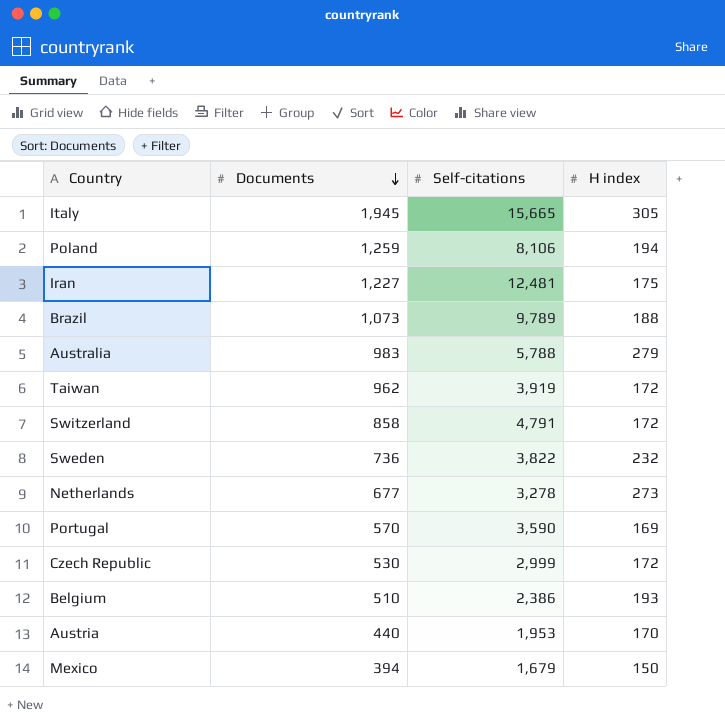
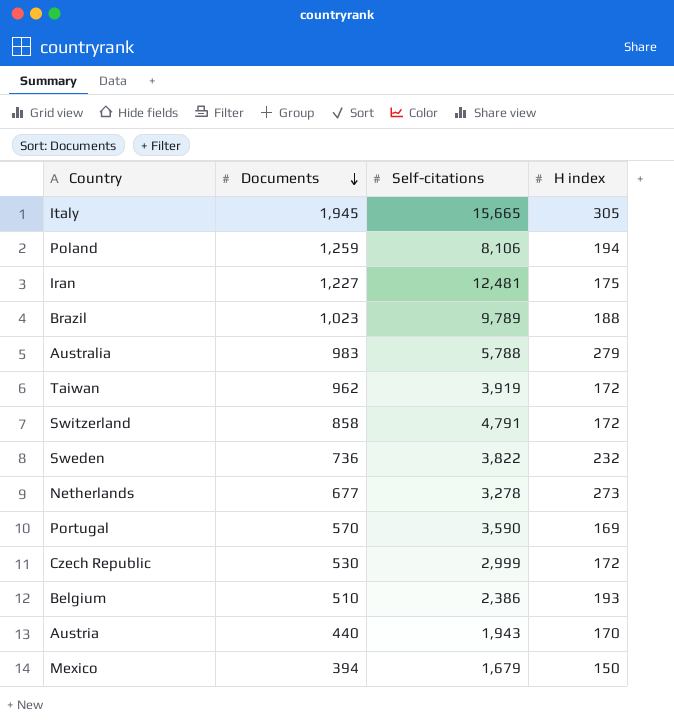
Brazil | Documents: 1,073 -> 1,023
Austria | Self-citations: 1,953 -> 1,943

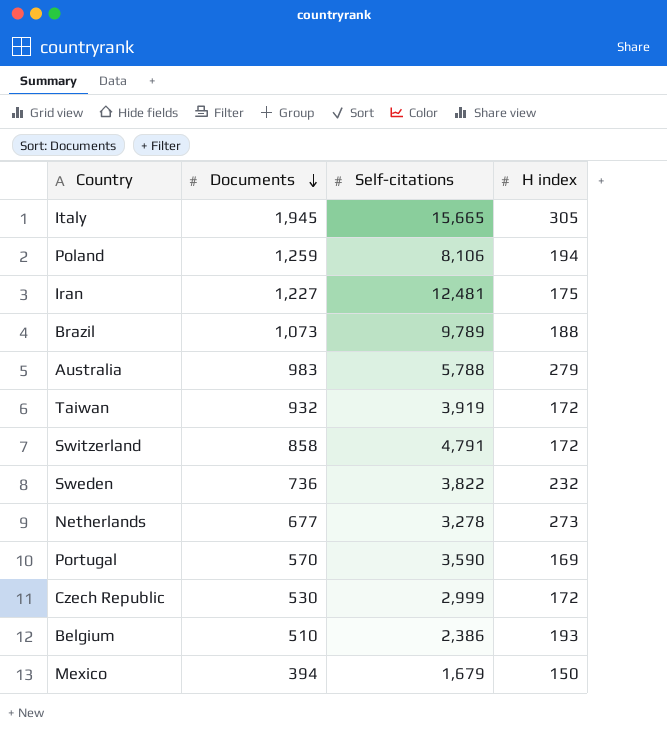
row Austria: 440 | 1,943 | 170 -> none
Brazil | Documents: 1,023 -> 1,073
Taiwan | Documents: 962 -> 932

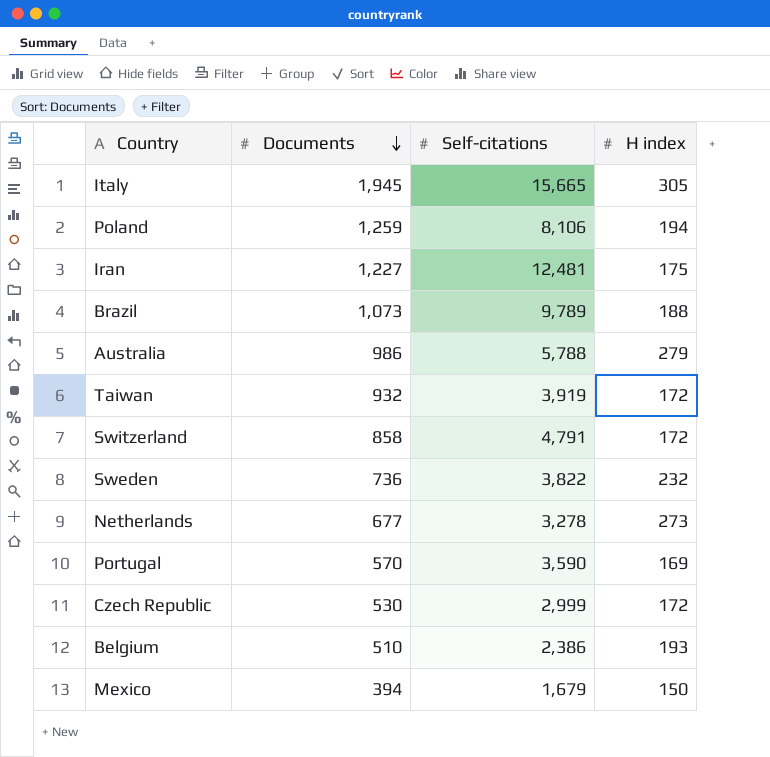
Australia | Documents: 983 -> 986

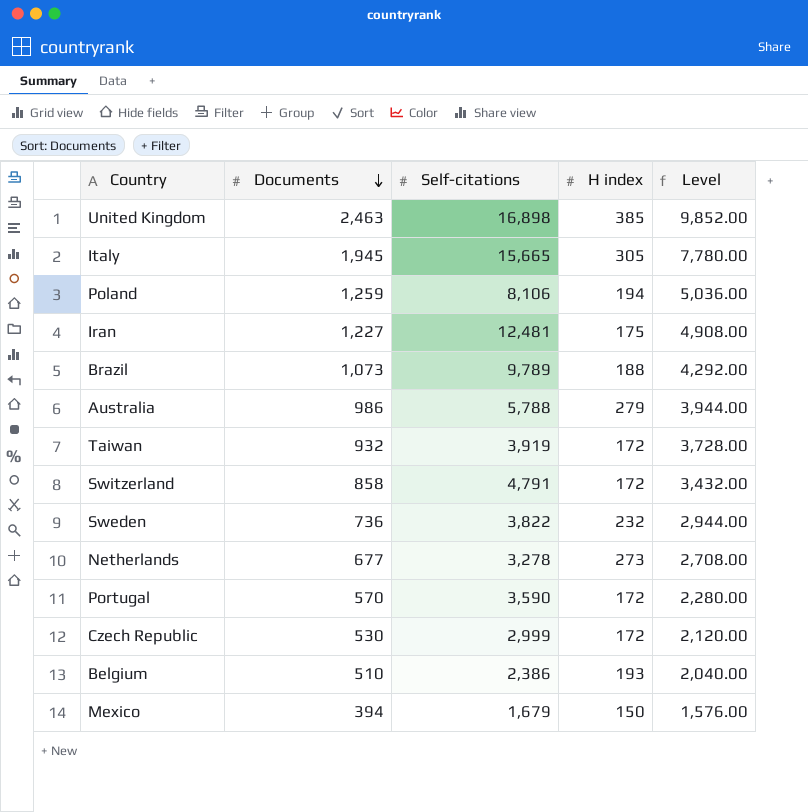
column Level | formula: none -> [Documents] * 4
row United Kingdom: none -> 2,463 | 16,898 | 385 | 9,852.00
Portugal | H index: 169 -> 172

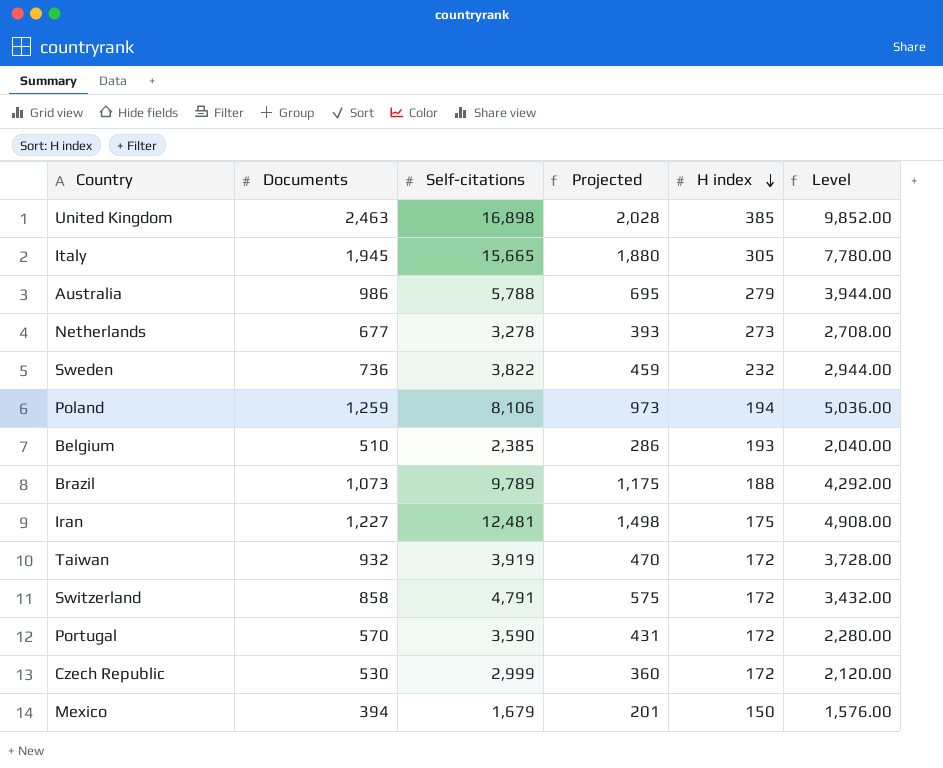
row order: Documents descending -> H index descending
column Projected | formula: none -> [Self-citations] * 0.12
Belgium | Self-citations: 2,386 -> 2,385

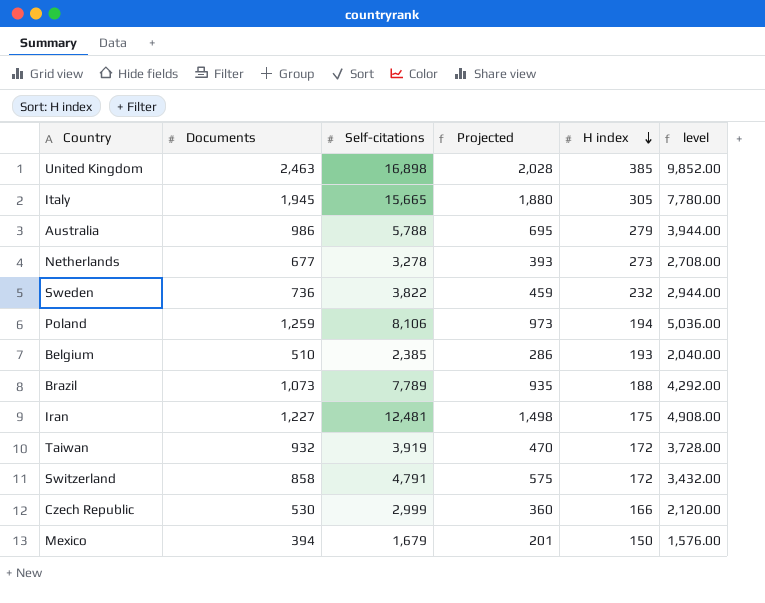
column name: Level -> level
row Portugal: 570 | 3,590 | 431 | 172 | 2,280.00 -> none
Brazil | Self-citations: 9,789 -> 7,789
Brazil | Projected: 1,175 -> 935
Czech Republic | H index: 172 -> 166

